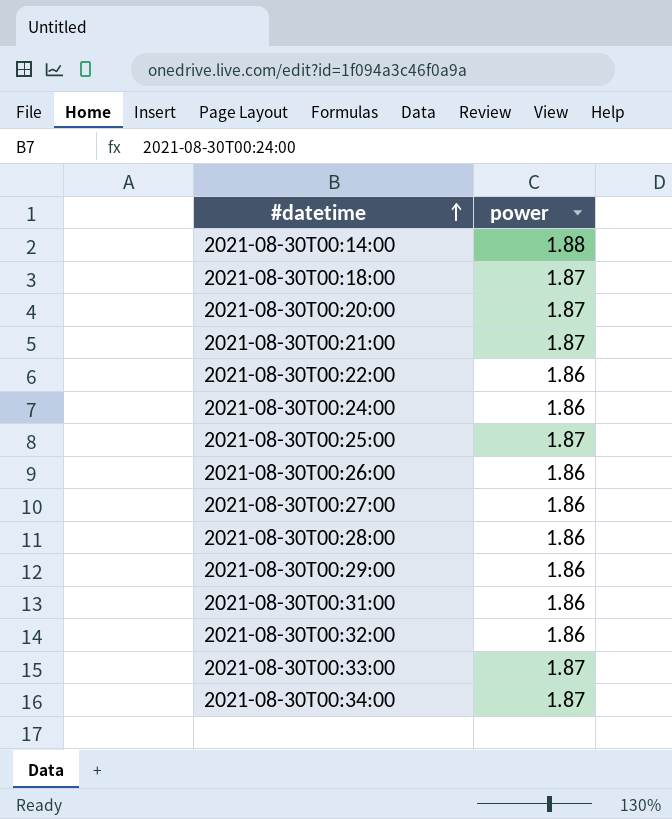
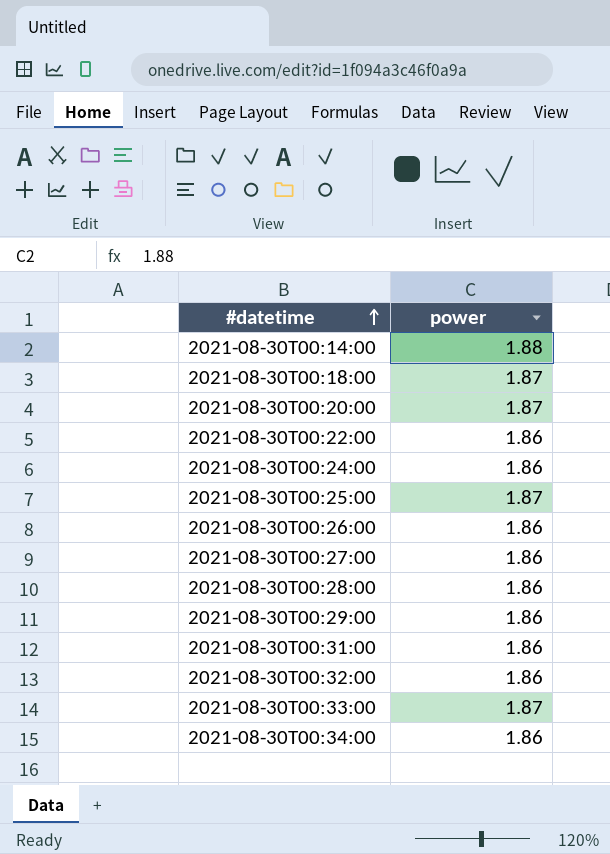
row 2021-08-30T00:21:00: 1.87 -> none
2021-08-30T00:34:00 | power: 1.87 -> 1.86

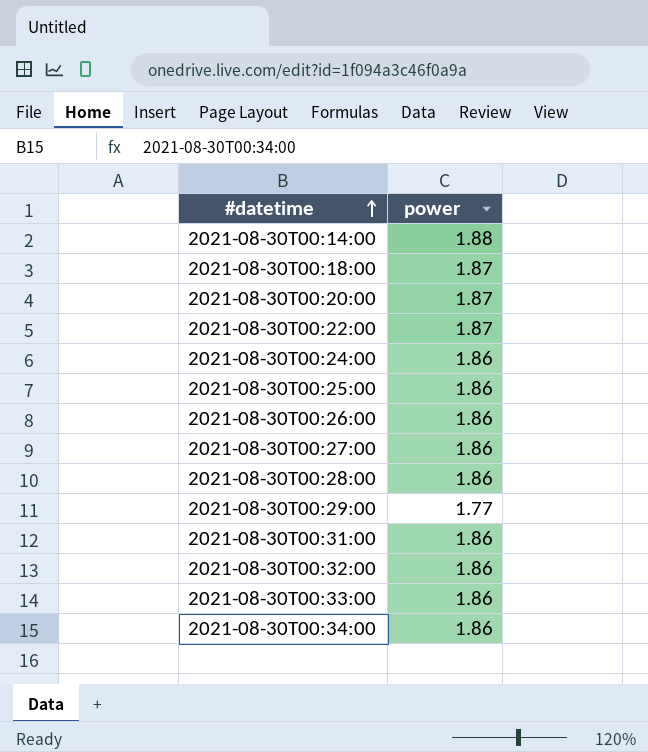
2021-08-30T00:22:00 | power: 1.86 -> 1.87
2021-08-30T00:25:00 | power: 1.87 -> 1.86
2021-08-30T00:29:00 | power: 1.86 -> 1.77
2021-08-30T00:33:00 | power: 1.87 -> 1.86

